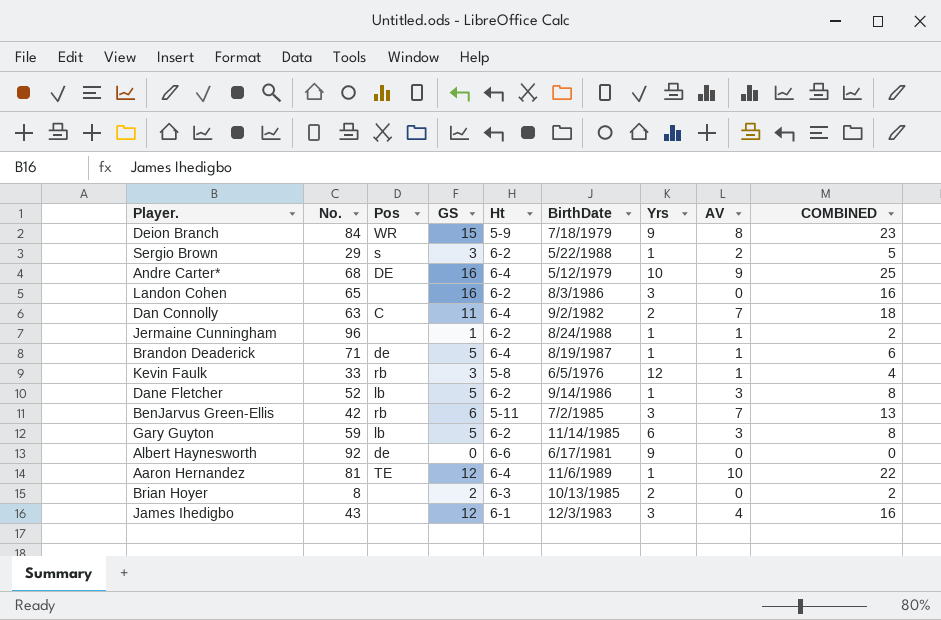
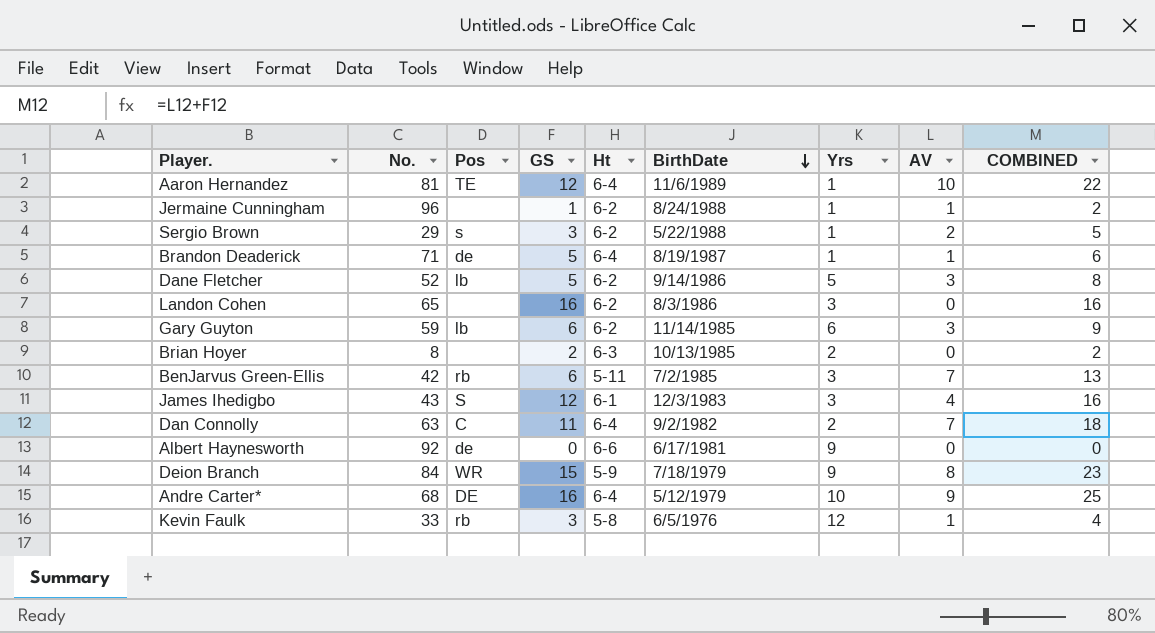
row order: none -> BirthDate descending
Dane Fletcher | Yrs: 1 -> 5
Gary Guyton | GS: 5 -> 6
Gary Guyton | COMBINED: 8 -> 9
James Ihedigbo | Pos: none -> S

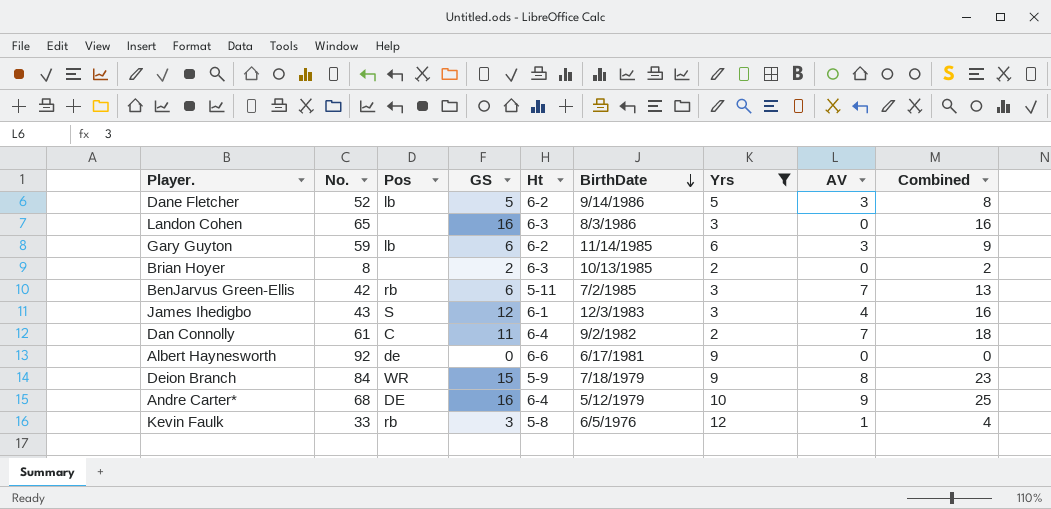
filter: none -> Yrs != 1
column name: COMBINED -> Combined
Landon Cohen | Ht: 6-2 -> 6-3
Dan Connolly | No.: 63 -> 61

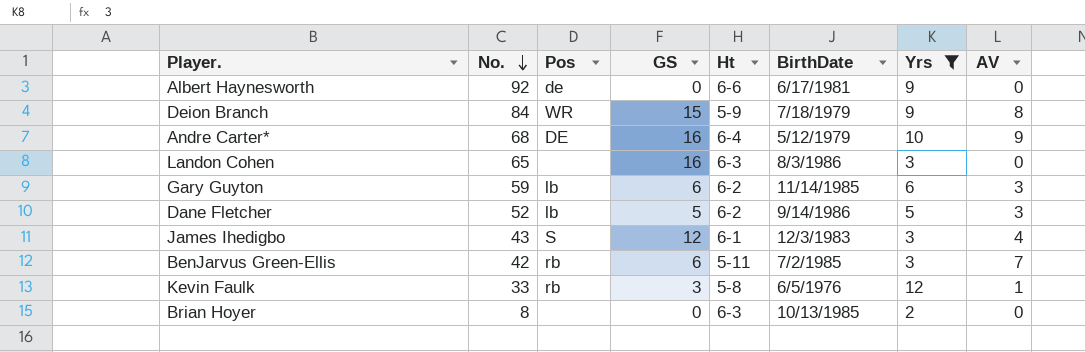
row order: BirthDate descending -> No. descending
column Combined | formula: [GS] + [AV] -> none
row Dan Connolly: 61 | C | 11 | 6-4 | 9/2/1982 | 2 | 7 | 18 -> none
Brian Hoyer | GS: 2 -> 0

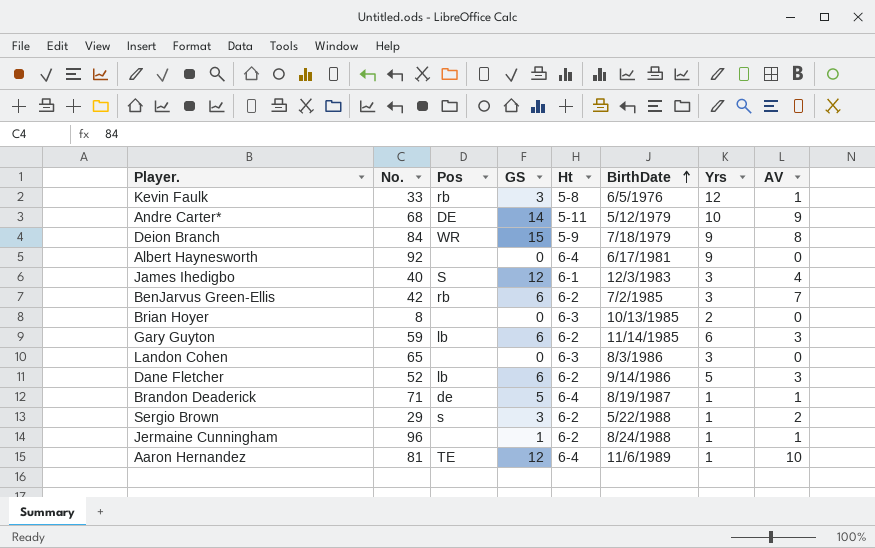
filter: Yrs != 1 -> none
row order: No. descending -> BirthDate ascending
Andre Carter* | GS: 16 -> 14
Andre Carter* | Ht: 6-4 -> 5-11
Albert Haynesworth | Pos: de -> none
Albert Haynesworth | Ht: 6-6 -> 6-4
James Ihedigbo | No.: 43 -> 40
BenJarvus Green-Ellis | Ht: 5-11 -> 6-2
Landon Cohen | GS: 16 -> 0
Dane Fletcher | GS: 5 -> 6

